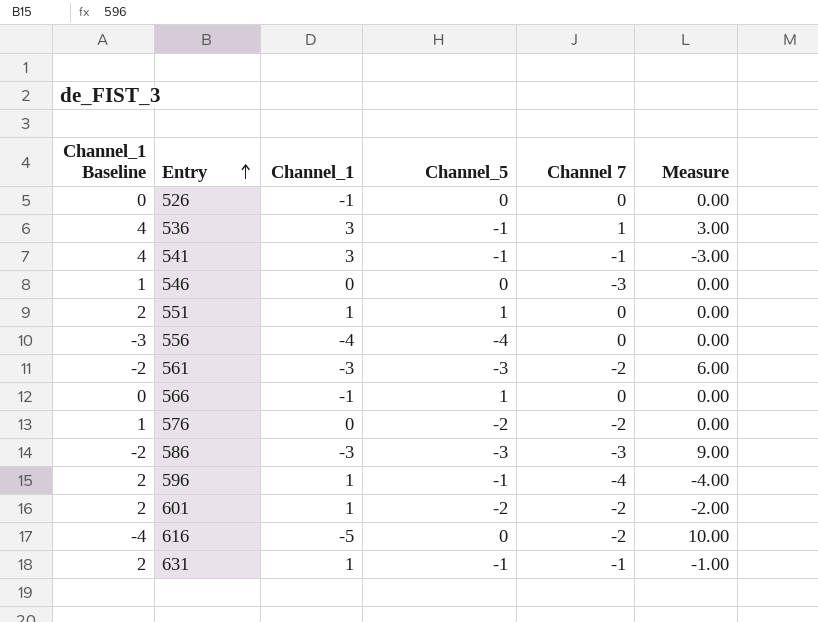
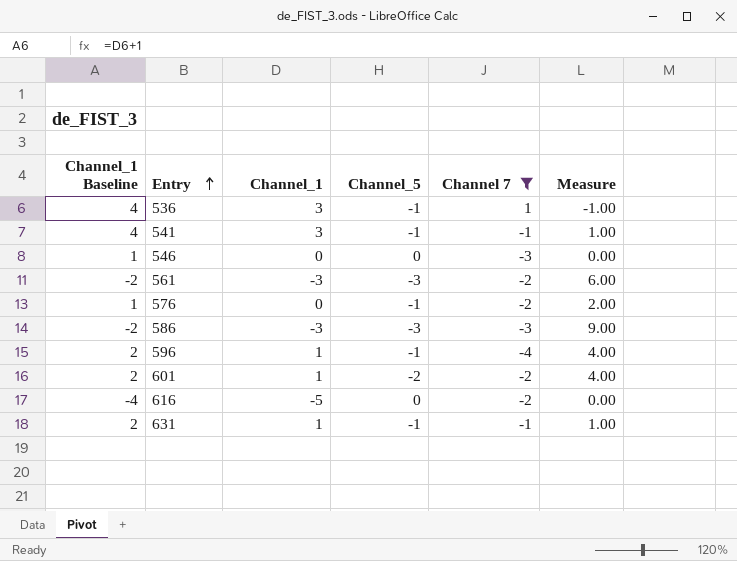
filter: none -> Channel 7 != 0
column Measure | formula: [Channel_1] * [Channel 7] -> [Channel_5] * [Channel 7]
576 | Channel_5: -2 -> -1

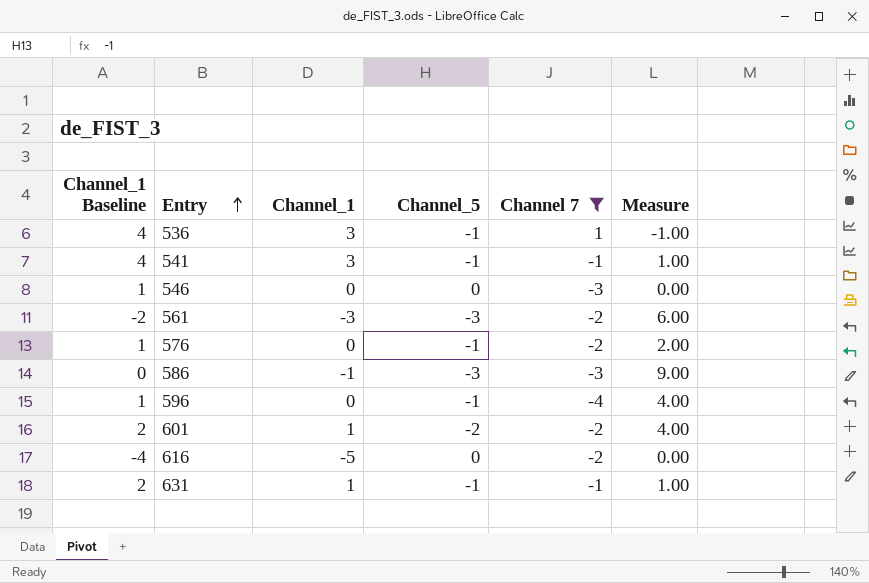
586 | Channel_1 Baseline: -2 -> 0
586 | Channel_1: -3 -> -1
596 | Channel_1 Baseline: 2 -> 1
596 | Channel_1: 1 -> 0

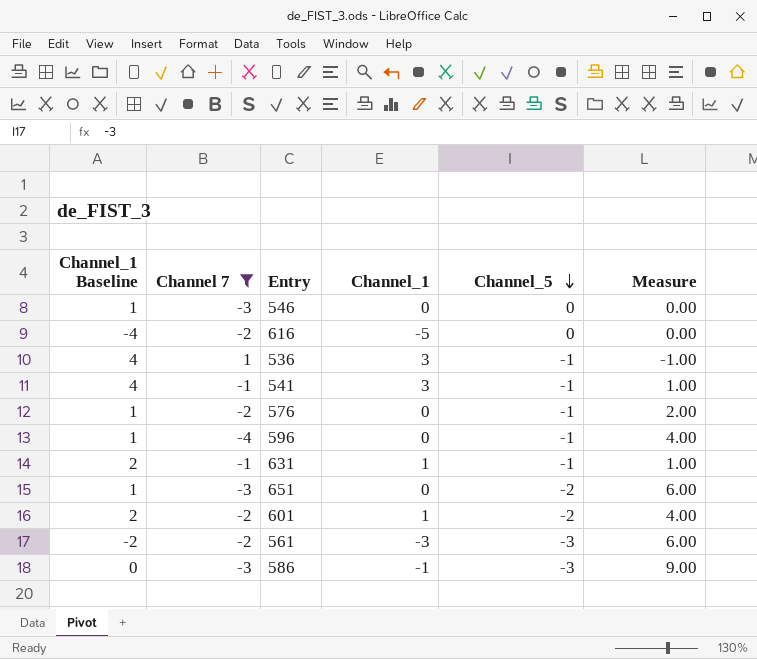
row order: Entry ascending -> Channel_5 descending
column Channel 7 | position: 5 -> 2
row 651: none -> 1 | -3 | 0 | -2 | 6.00

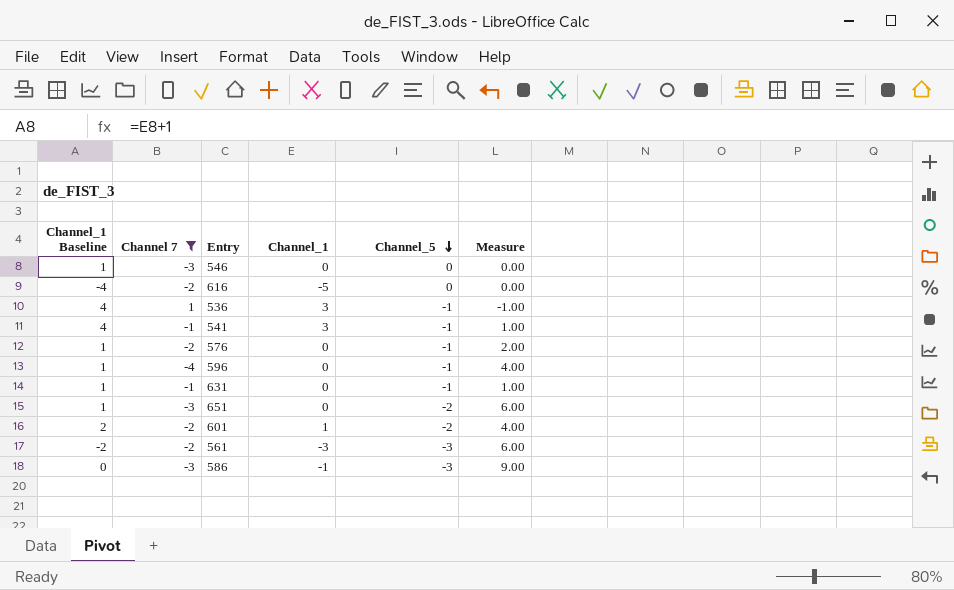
631 | Channel_1 Baseline: 2 -> 1
631 | Channel_1: 1 -> 0

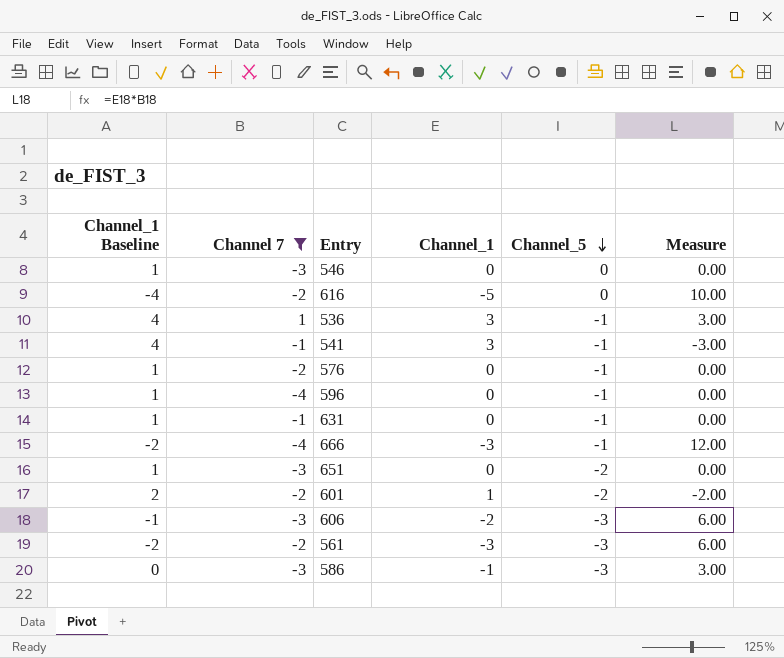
column Measure | formula: [Channel 7] * [Channel_5] -> [Channel 7] * [Channel_1]
row 666: none -> -2 | -4 | -3 | -1 | 12.00
row 606: none -> -1 | -3 | -2 | -3 | 6.00

